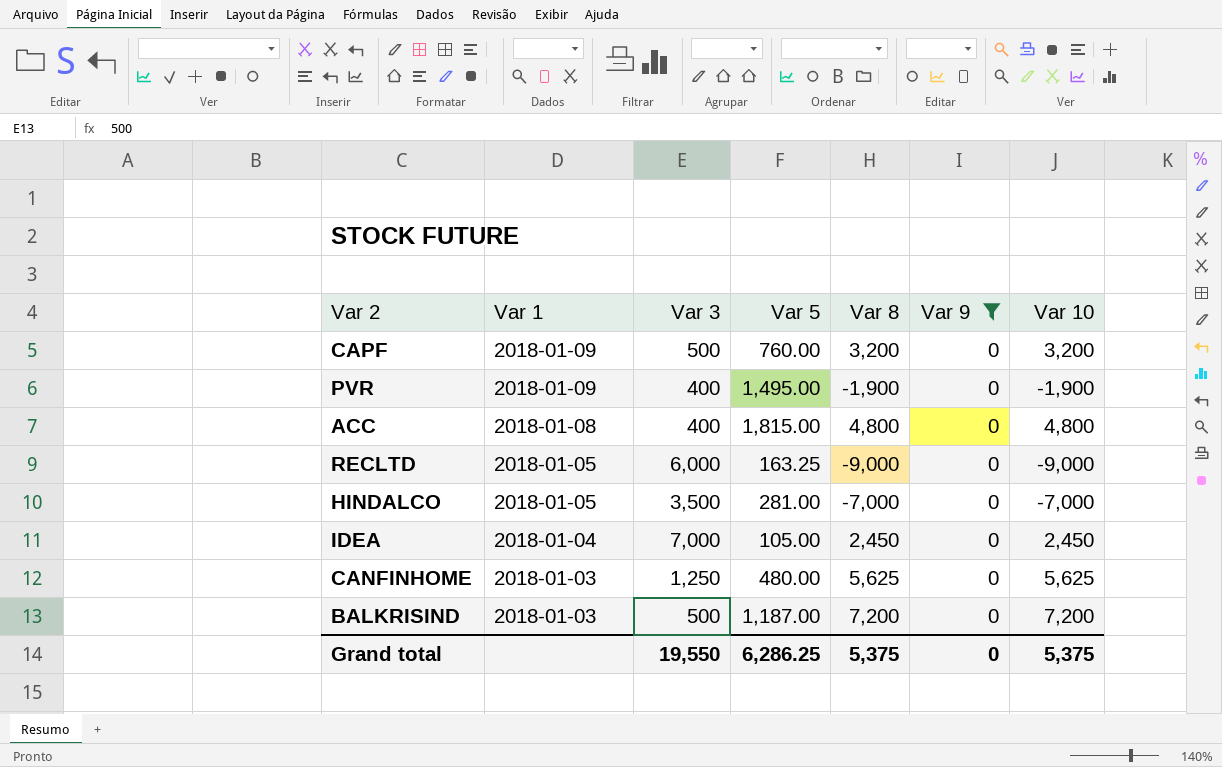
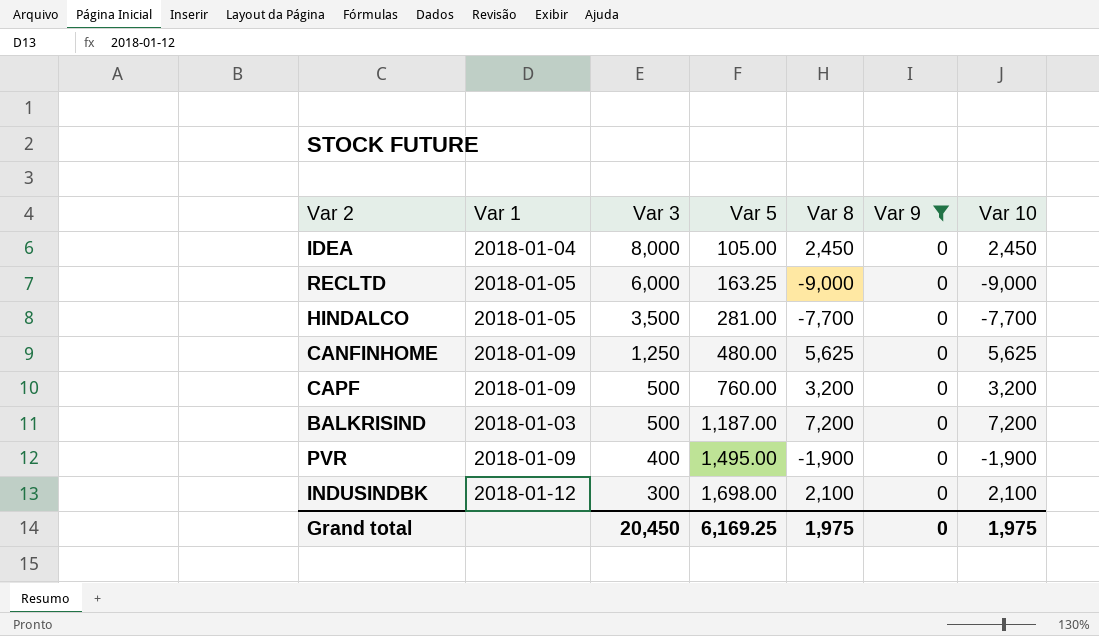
row order: Var 1 descending -> Var 3 descending
row ACC: 2018-01-08 | 400 | 1,815.00 | 4,800 | 0 | 4,800 -> none
IDEA | Var 3: 7,000 -> 8,000
HINDALCO | Var 8: -7,000 -> -7,700
HINDALCO | Var 10: -7,000 -> -7,700
CANFINHOME | Var 1: 2018-01-03 -> 2018-01-09
row INDUSINDBK: none -> 2018-01-12 | 300 | 1,698.00 | 2,100 | 0 | 2,100
Grand total | Var 3: 19,550 -> 20,450
Grand total | Var 5: 6,286.25 -> 6,169.25
Grand total | Var 8: 5,375 -> 1,975
Grand total | Var 10: 5,375 -> 1,975

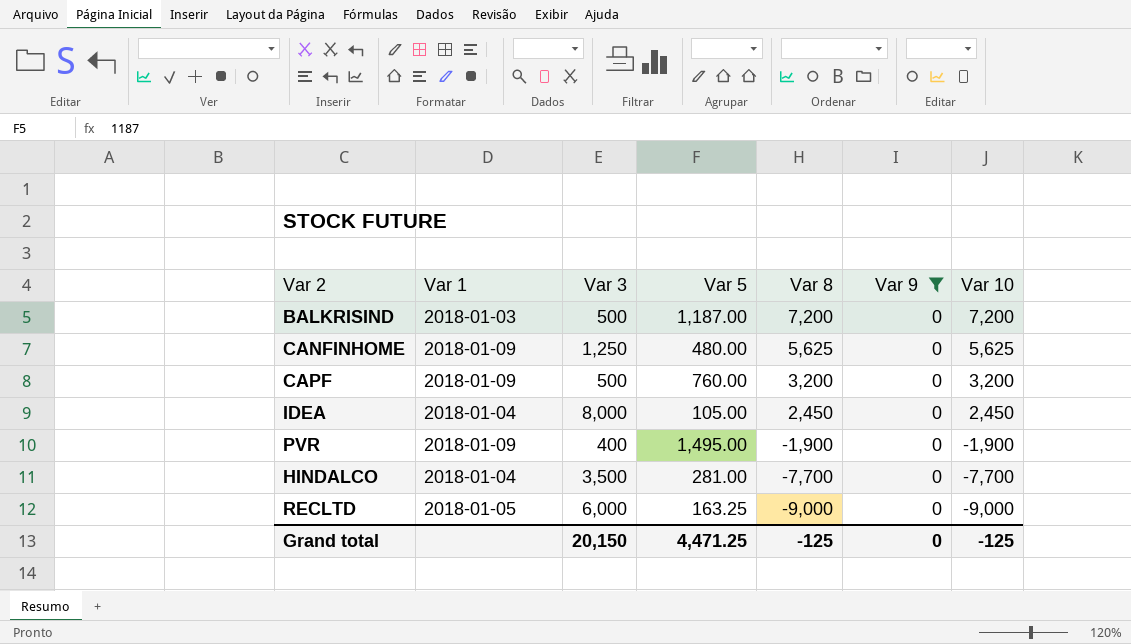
row order: Var 3 descending -> Var 8 descending
row INDUSINDBK: 2018-01-12 | 300 | 1,698.00 | 2,100 | 0 | 2,100 -> none
HINDALCO | Var 1: 2018-01-05 -> 2018-01-04
Grand total | Var 3: 20,450 -> 20,150
Grand total | Var 5: 6,169.25 -> 4,471.25
Grand total | Var 8: 1,975 -> -125
Grand total | Var 10: 1,975 -> -125

